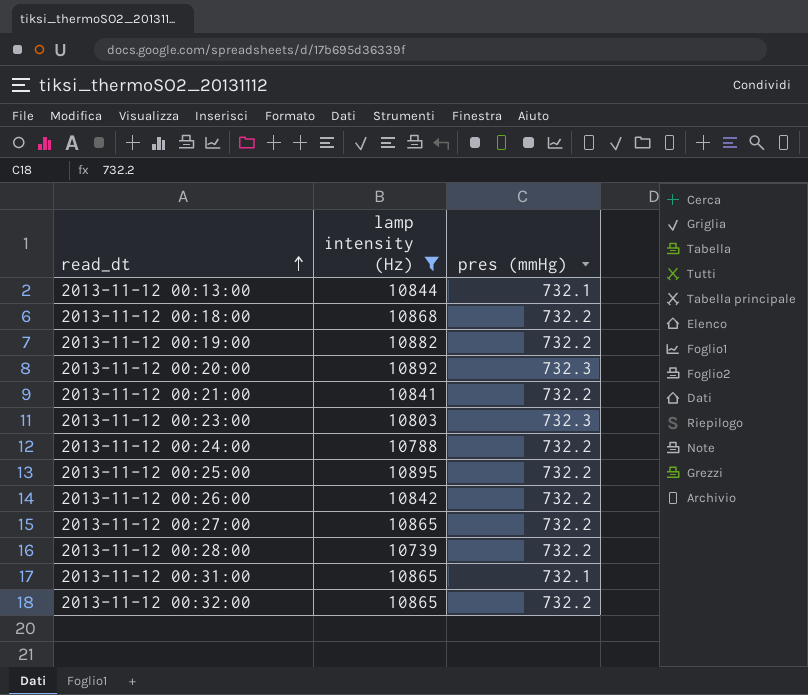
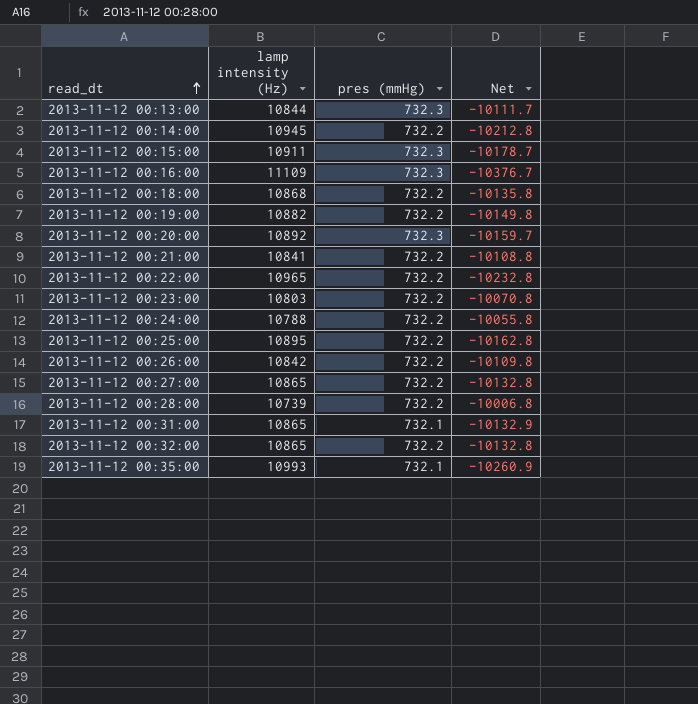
filter: lamp intensity (Hz) <= 10895 -> none
column Net | formula: none -> [pres (mmHg)] - [lamp intensity (Hz)]
2013-11-12 00:13:00 | pres (mmHg): 732.1 -> 732.3
2013-11-12 00:23:00 | pres (mmHg): 732.3 -> 732.2

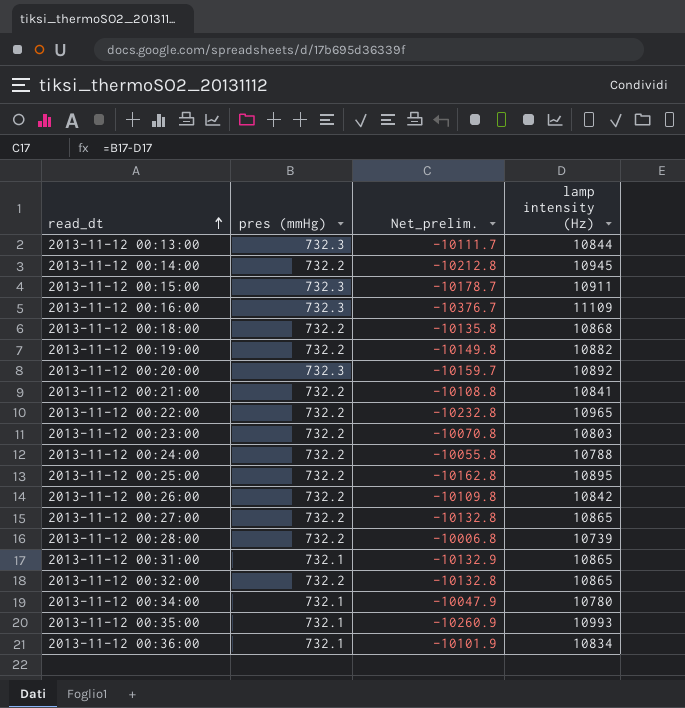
column name: Net -> Net_prelim.
column lamp intensity (Hz) | position: 2 -> 4
row 2013-11-12 00:34:00: none -> 732.1 | -10047.9 | 10780
row 2013-11-12 00:36:00: none -> 732.1 | -10101.9 | 10834

